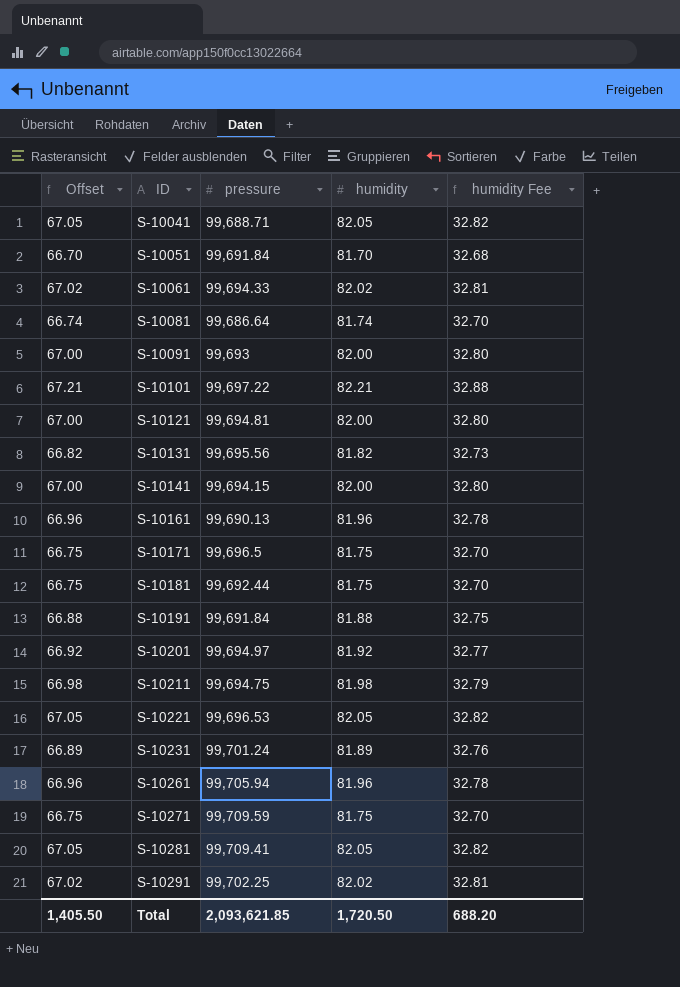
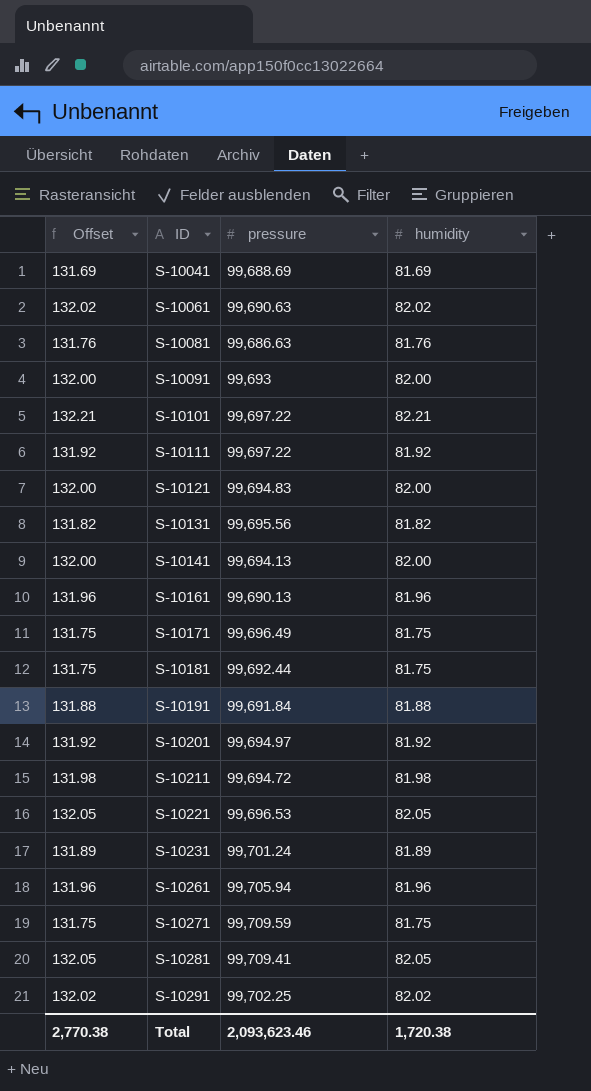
column humidity Fee | formula: [humidity] * 0.4 -> none
column Offset | formula: [humidity] - 15 -> [humidity] + 50
row S-10051: 66.70 | 99,691.84 | 81.70 | 32.68 -> none
S-10041 | pressure: 99,688.71 -> 99,688.69
S-10041 | humidity: 82.05 -> 81.69
S-10061 | pressure: 99,694.33 -> 99,690.63
S-10081 | pressure: 99,686.64 -> 99,686.63
S-10081 | humidity: 81.74 -> 81.76
row S-10111: none -> 131.92 | 99,697.22 | 81.92
S-10121 | pressure: 99,694.81 -> 99,694.83
S-10141 | pressure: 99,694.15 -> 99,694.13
S-10171 | pressure: 99,696.5 -> 99,696.49
S-10211 | pressure: 99,694.75 -> 99,694.72
Total | Offset: 1,405.50 -> 2,770.38
Total | pressure: 2,093,621.85 -> 2,093,623.46
Total | humidity: 1,720.50 -> 1,720.38

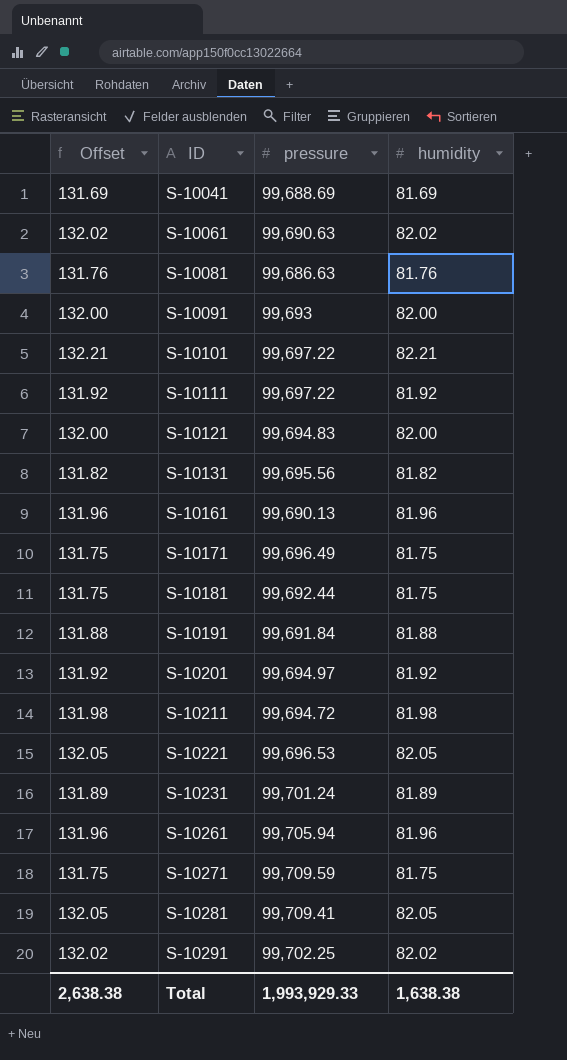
row S-10141: 132.00 | 99,694.13 | 82.00 -> none
Total | Offset: 2,770.38 -> 2,638.38
Total | pressure: 2,093,623.46 -> 1,993,929.33
Total | humidity: 1,720.38 -> 1,638.38

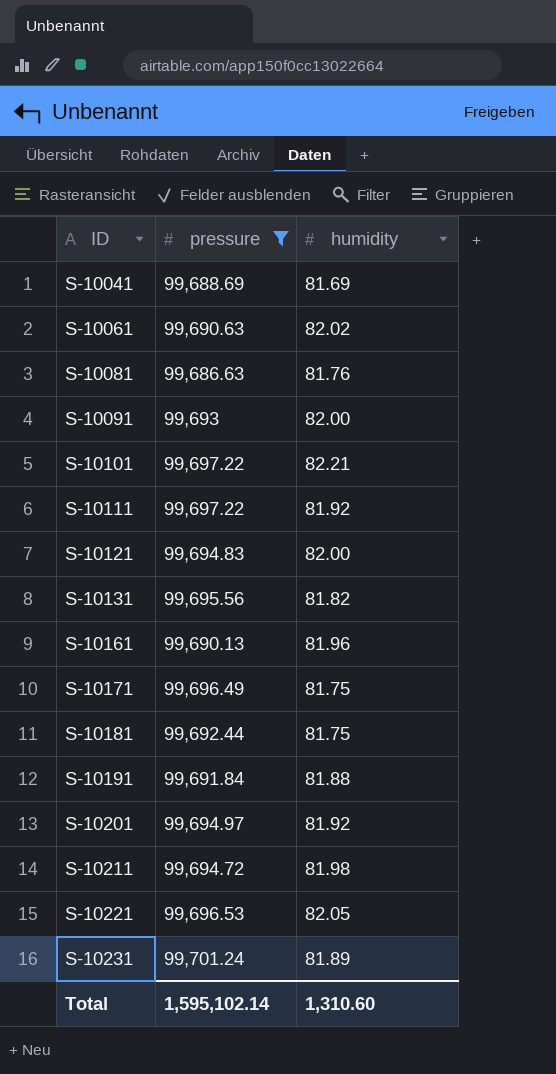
filter: none -> pressure <= 99,701.24
column Offset | formula: [humidity] + 50 -> none
Total | pressure: 1,993,929.33 -> 1,595,102.14
Total | humidity: 1,638.38 -> 1,310.60

